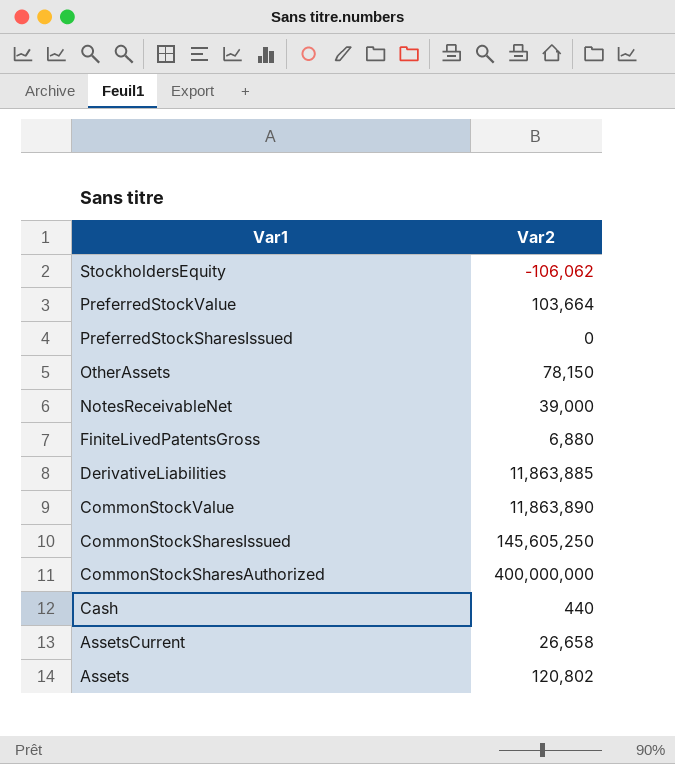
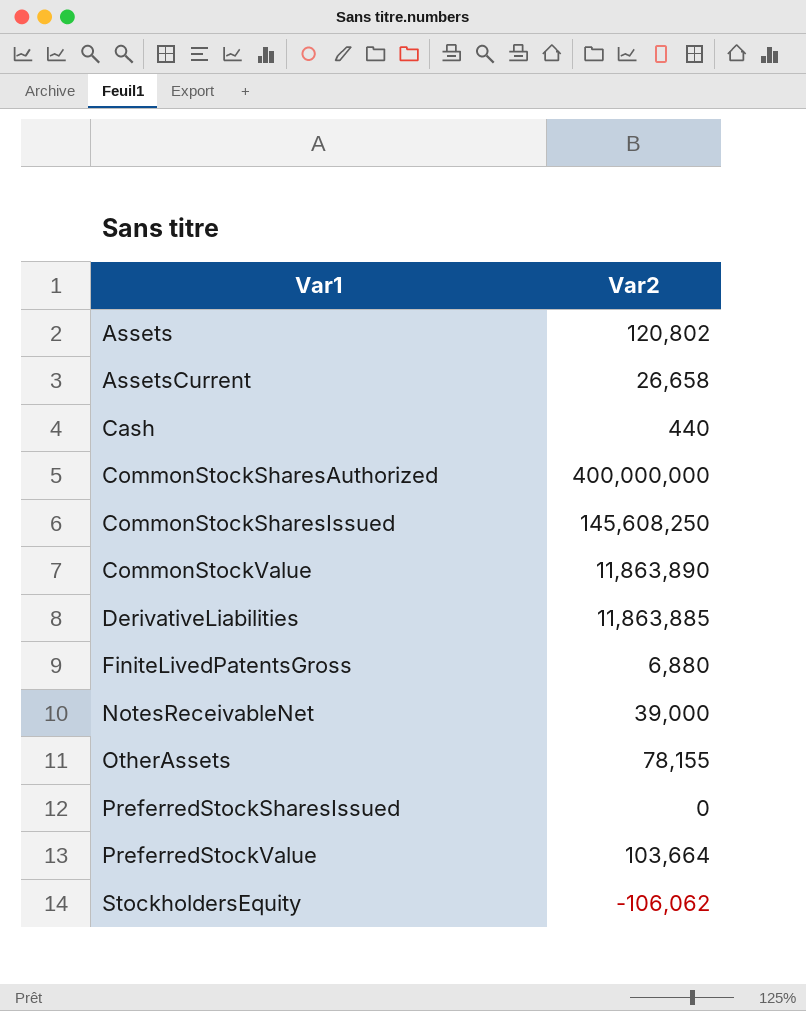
row order: Var1 descending -> Var1 ascending
CommonStockSharesIssued | Var2: 145,605,250 -> 145,608,250
OtherAssets | Var2: 78,150 -> 78,155

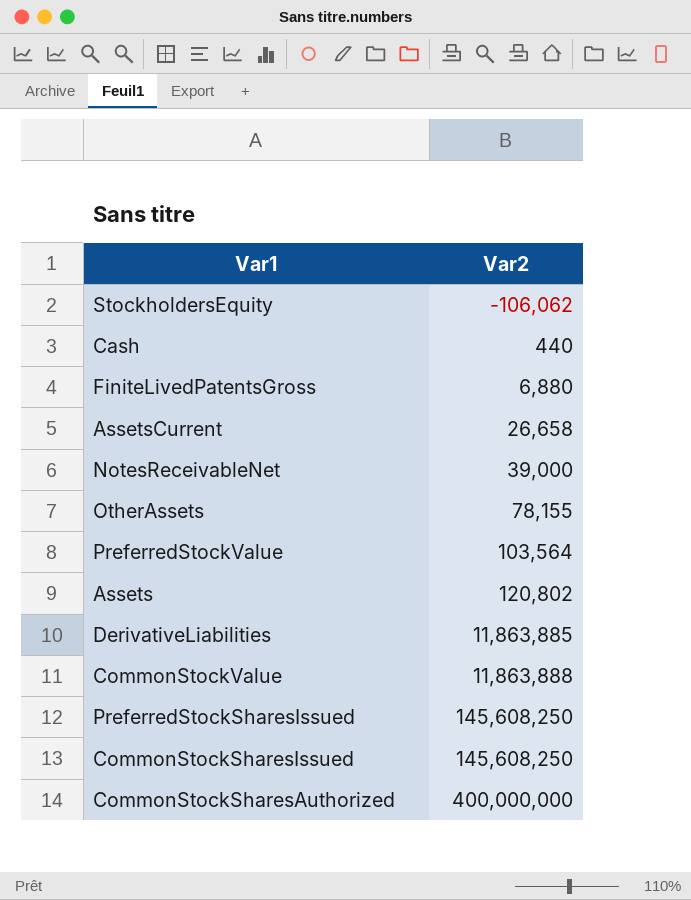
row order: Var1 ascending -> Var2 ascending
PreferredStockValue | Var2: 103,664 -> 103,564
CommonStockValue | Var2: 11,863,890 -> 11,863,888
PreferredStockSharesIssued | Var2: 0 -> 145,608,250

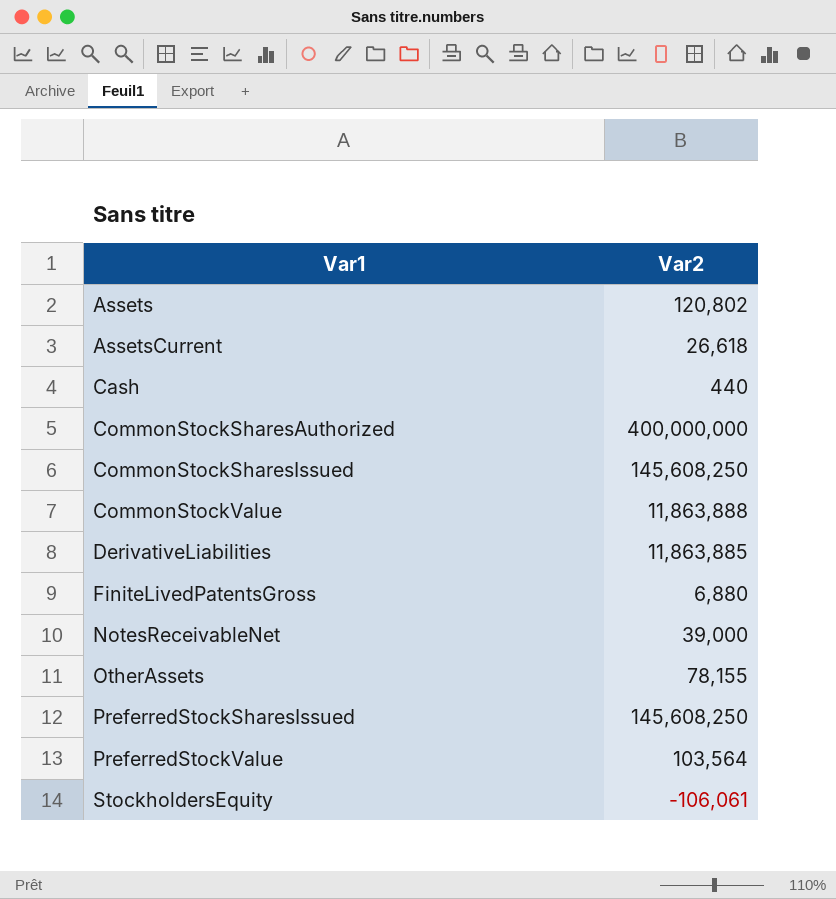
row order: Var2 ascending -> Var1 ascending
AssetsCurrent | Var2: 26,658 -> 26,618
StockholdersEquity | Var2: -106,062 -> -106,061

